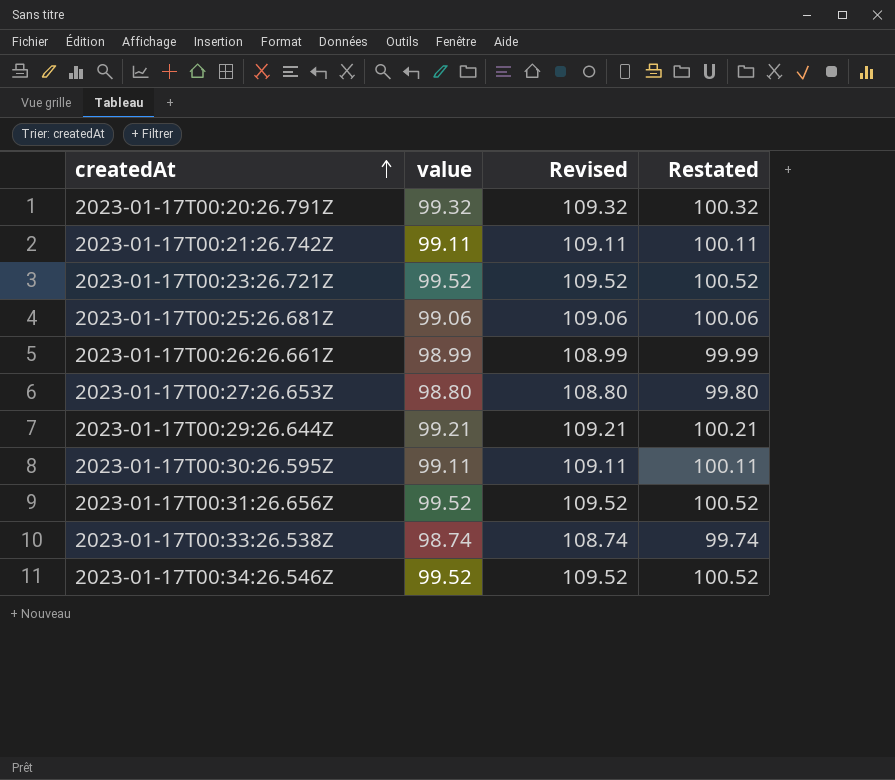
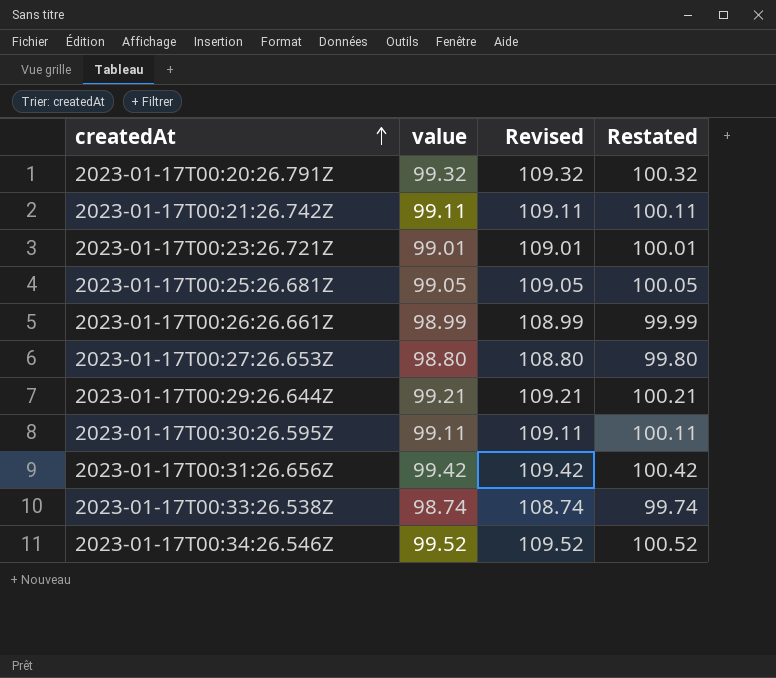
2023-01-17T00:23:26.721Z | value: 99.52 -> 99.01
2023-01-17T00:23:26.721Z | Revised: 109.52 -> 109.01
2023-01-17T00:23:26.721Z | Restated: 100.52 -> 100.01
2023-01-17T00:25:26.681Z | value: 99.06 -> 99.05
2023-01-17T00:25:26.681Z | Revised: 109.06 -> 109.05
2023-01-17T00:25:26.681Z | Restated: 100.06 -> 100.05
2023-01-17T00:31:26.656Z | value: 99.52 -> 99.42
2023-01-17T00:31:26.656Z | Revised: 109.52 -> 109.42
2023-01-17T00:31:26.656Z | Restated: 100.52 -> 100.42

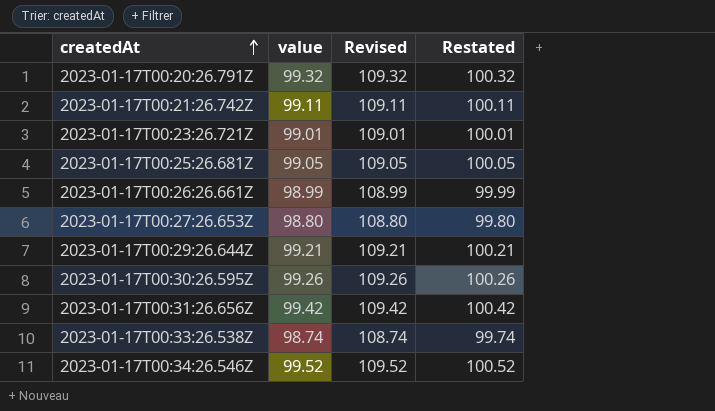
2023-01-17T00:30:26.595Z | value: 99.11 -> 99.26
2023-01-17T00:30:26.595Z | Revised: 109.11 -> 109.26
2023-01-17T00:30:26.595Z | Restated: 100.11 -> 100.26

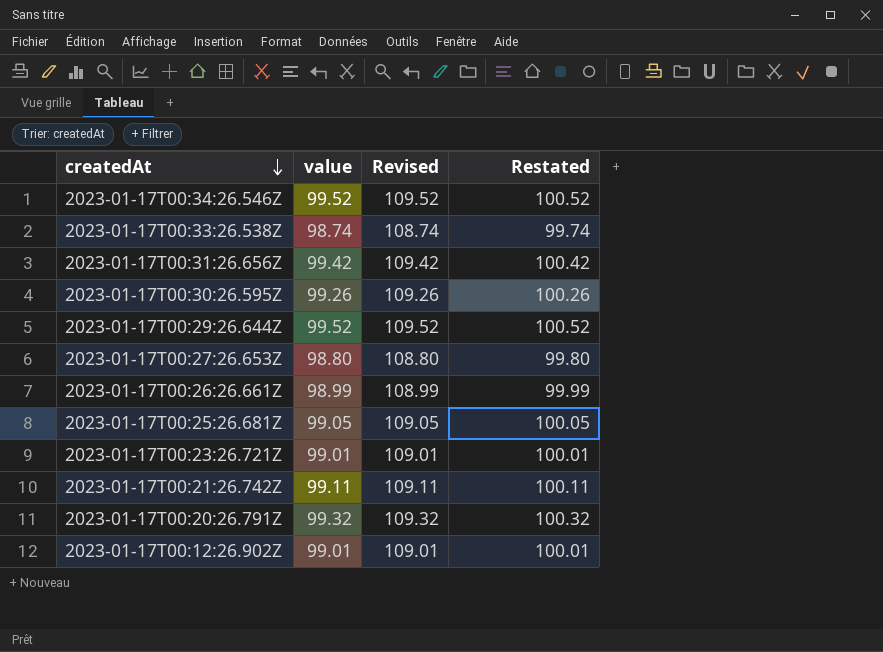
row order: createdAt ascending -> createdAt descending
2023-01-17T00:29:26.644Z | value: 99.21 -> 99.52
2023-01-17T00:29:26.644Z | Revised: 109.21 -> 109.52
2023-01-17T00:29:26.644Z | Restated: 100.21 -> 100.52
row 2023-01-17T00:12:26.902Z: none -> 99.01 | 109.01 | 100.01

